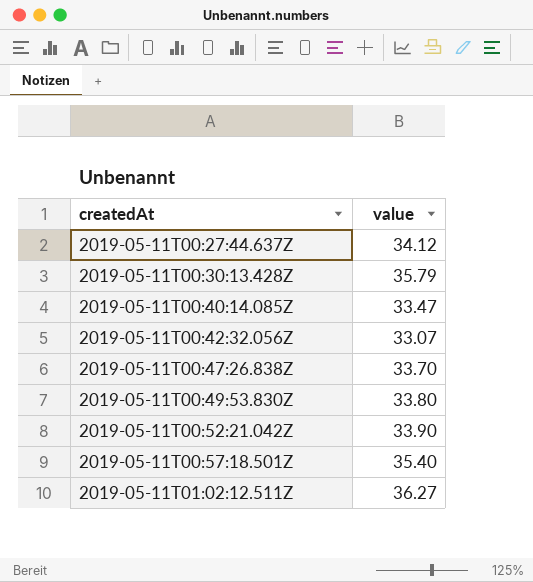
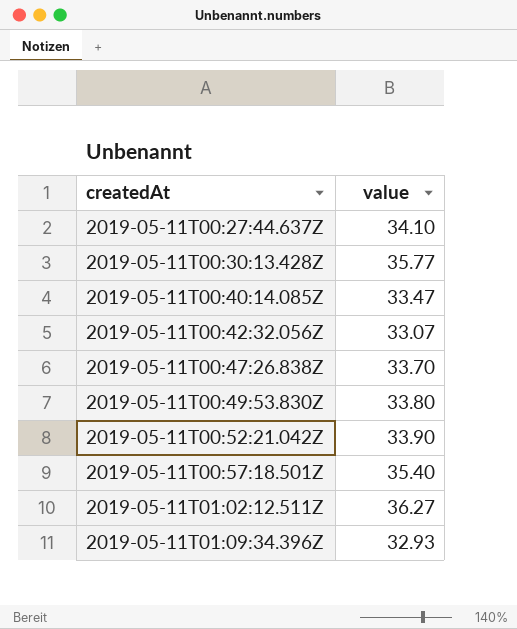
2019-05-11T00:27:44.637Z | value: 34.12 -> 34.10
2019-05-11T00:30:13.428Z | value: 35.79 -> 35.77
row 2019-05-11T01:09:34.396Z: none -> 32.93

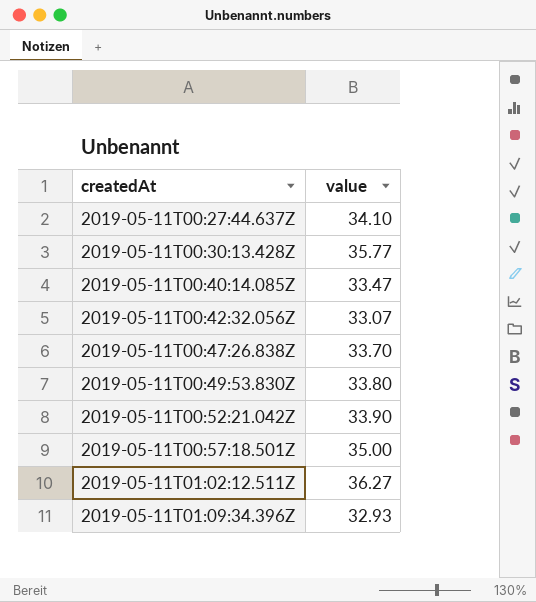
2019-05-11T00:57:18.501Z | value: 35.40 -> 35.00

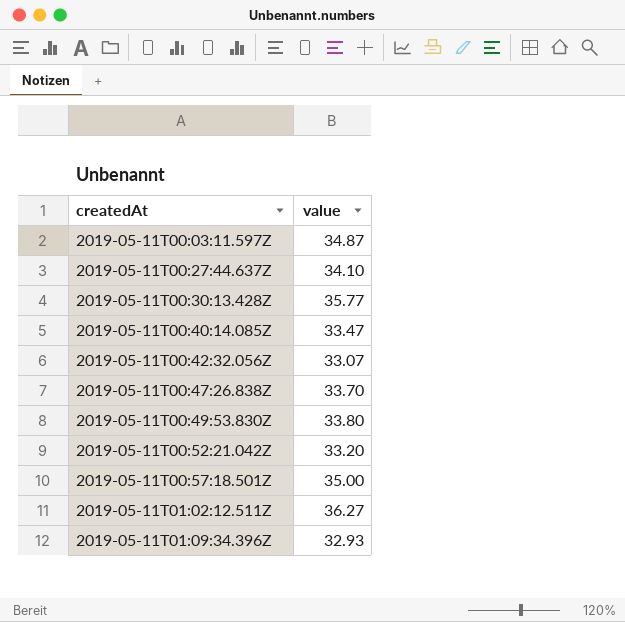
row 2019-05-11T00:03:11.597Z: none -> 34.87
2019-05-11T00:52:21.042Z | value: 33.90 -> 33.20

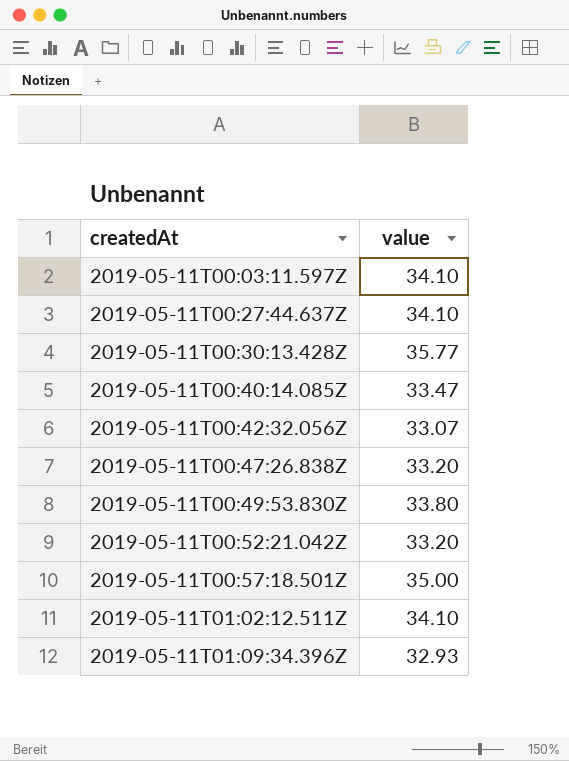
2019-05-11T00:03:11.597Z | value: 34.87 -> 34.10
2019-05-11T00:47:26.838Z | value: 33.70 -> 33.20
2019-05-11T01:02:12.511Z | value: 36.27 -> 34.10

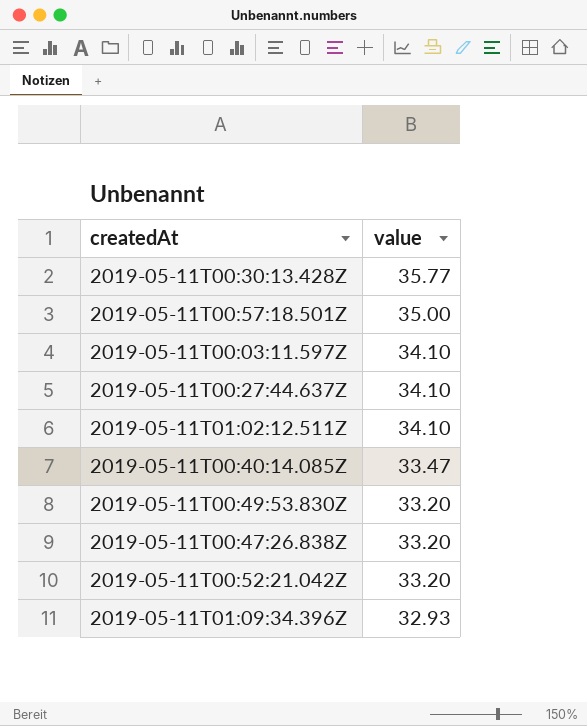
row order: createdAt ascending -> value descending
row 2019-05-11T00:42:32.056Z: 33.07 -> none
2019-05-11T00:49:53.830Z | value: 33.80 -> 33.20

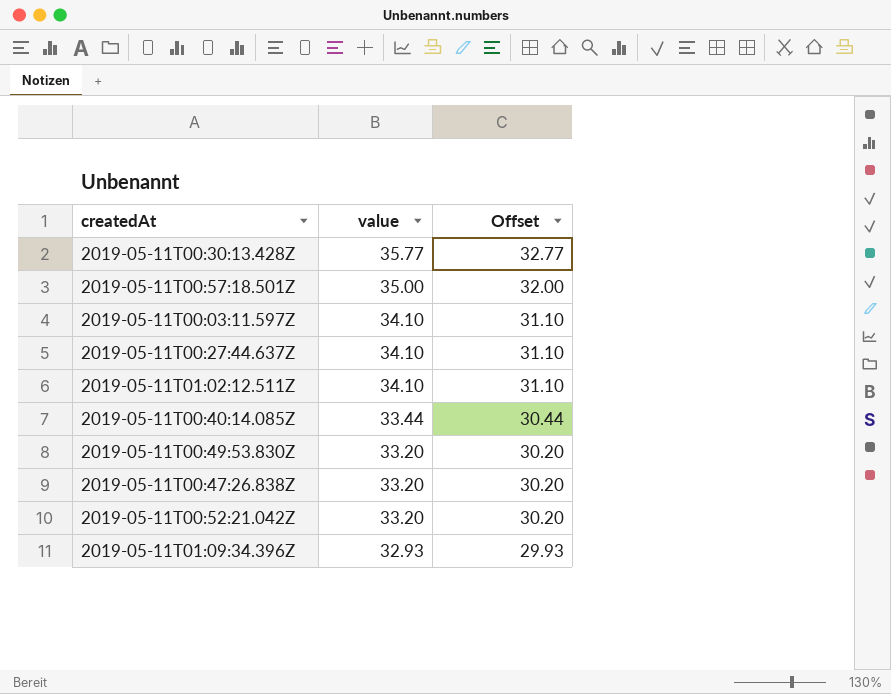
column Offset | formula: none -> [value] - 3
2019-05-11T00:40:14.085Z | value: 33.47 -> 33.44

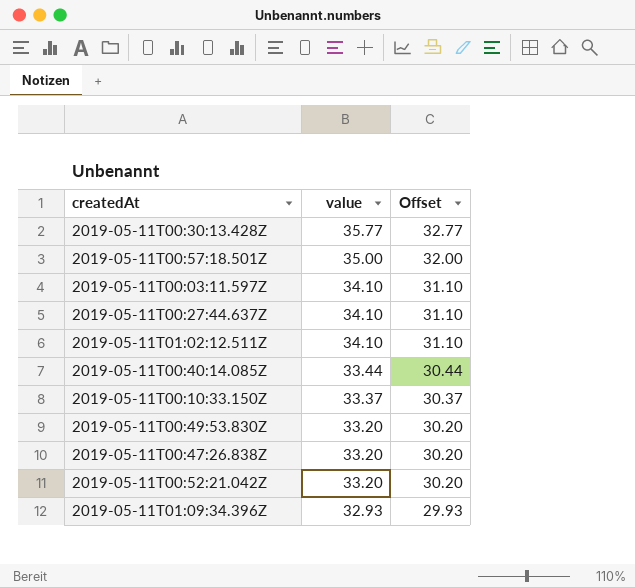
row 2019-05-11T00:10:33.150Z: none -> 33.37 | 30.37

